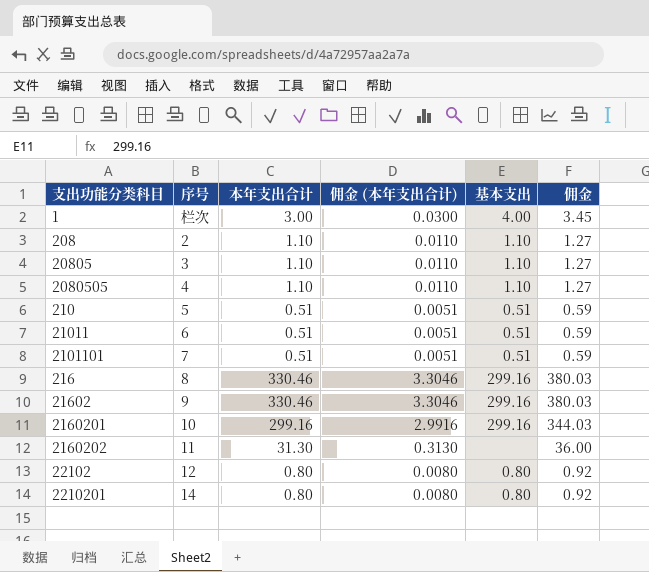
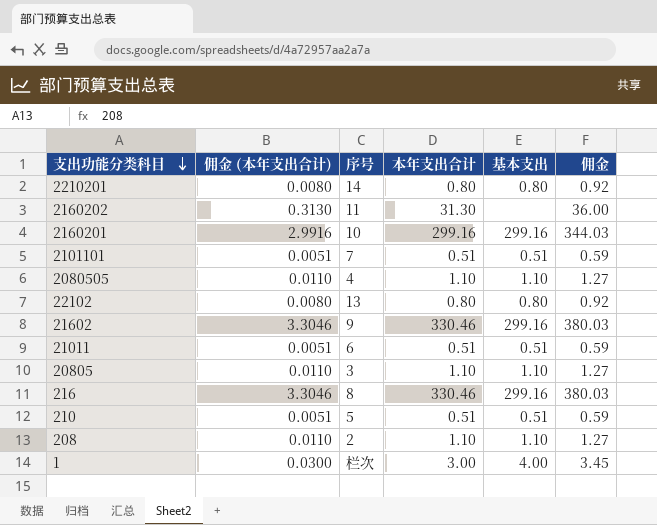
row order: none -> 支出功能分类科目 descending
column 佣金 (本年支出合计) | position: 4 -> 2
22102 | 序号: 12 -> 13

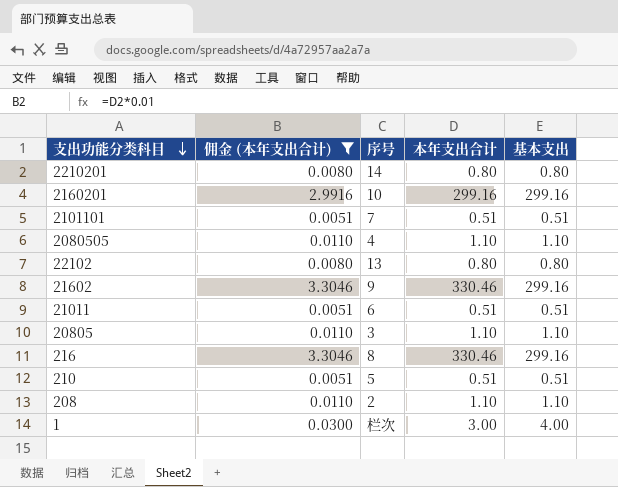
filter: none -> 佣金 (本年支出合计) != 0.3130
column 佣金 | formula: [本年支出合计] * 1.15 -> none

